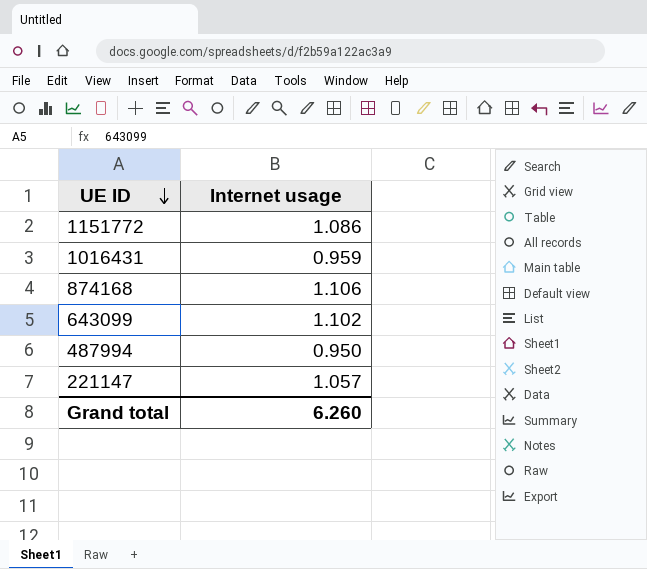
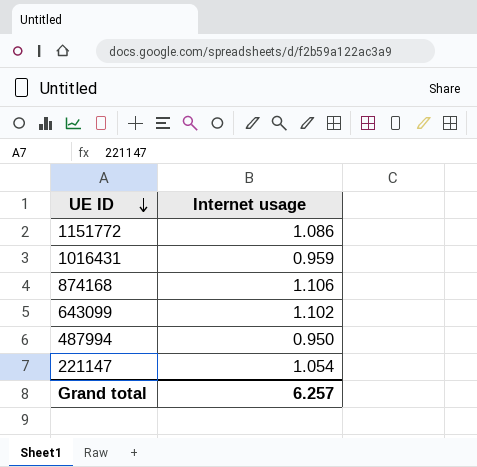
221147 | Internet usage: 1.057 -> 1.054
Grand total | Internet usage: 6.260 -> 6.257

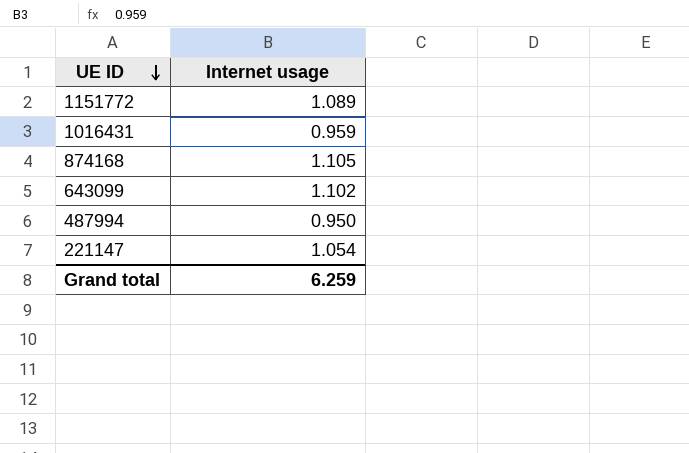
1151772 | Internet usage: 1.086 -> 1.089
874168 | Internet usage: 1.106 -> 1.105
Grand total | Internet usage: 6.257 -> 6.259

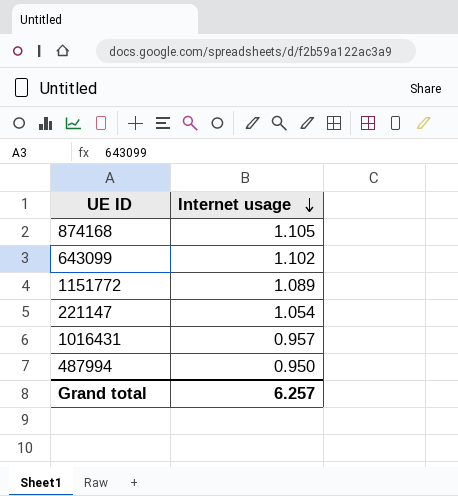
row order: UE ID descending -> Internet usage descending
1016431 | Internet usage: 0.959 -> 0.957
Grand total | Internet usage: 6.259 -> 6.257

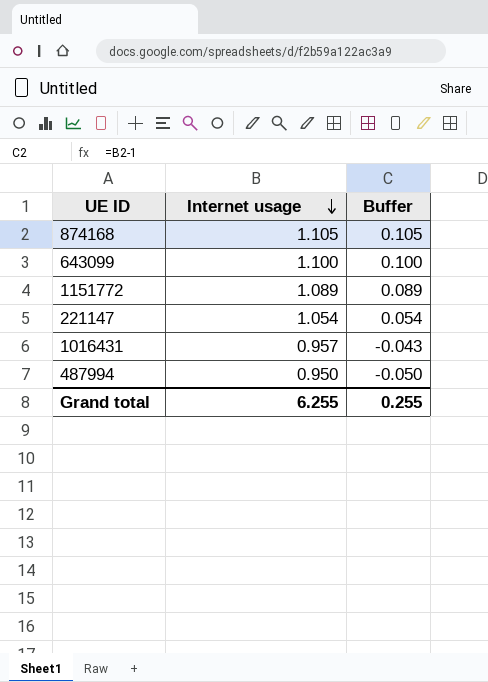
column Buffer | formula: none -> [Internet usage] - 1
643099 | Internet usage: 1.102 -> 1.100
Grand total | Internet usage: 6.257 -> 6.255

